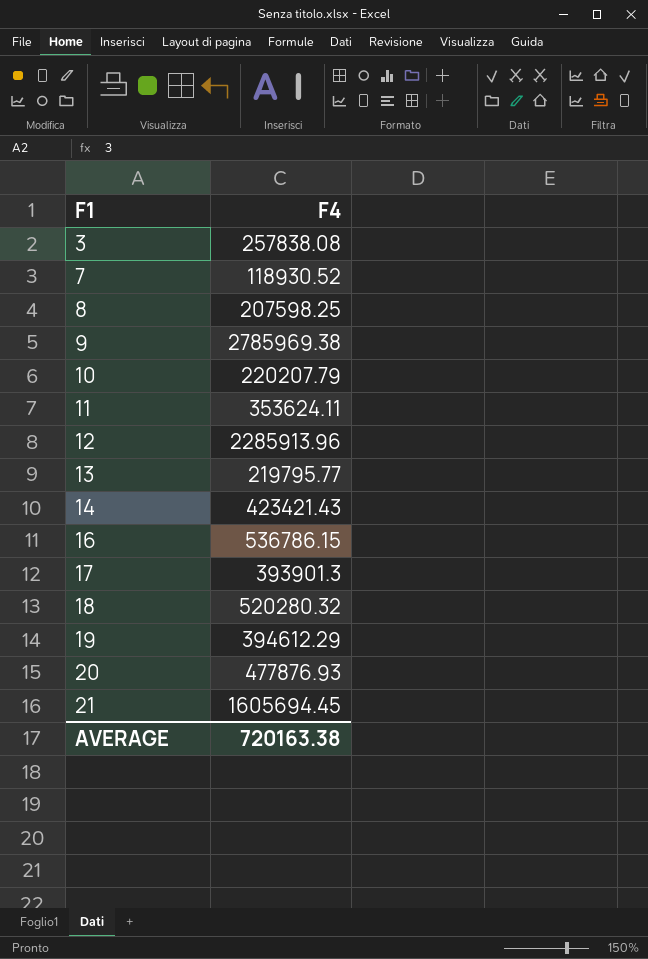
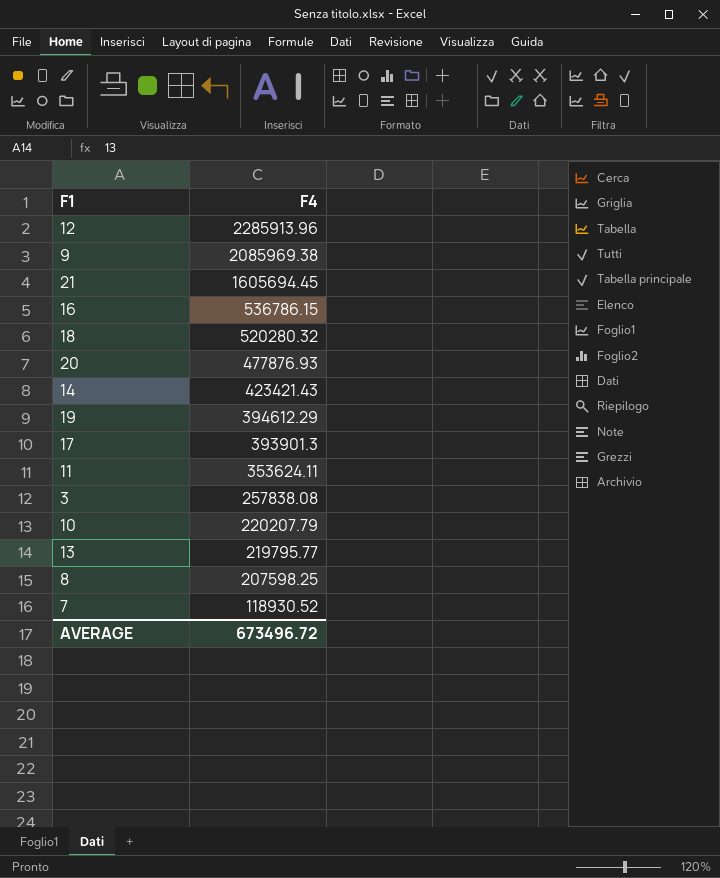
row order: F1 ascending -> F4 descending
9 | F4: 2785969.38 -> 2085969.38
AVERAGE | F4: 720163.38 -> 673496.72

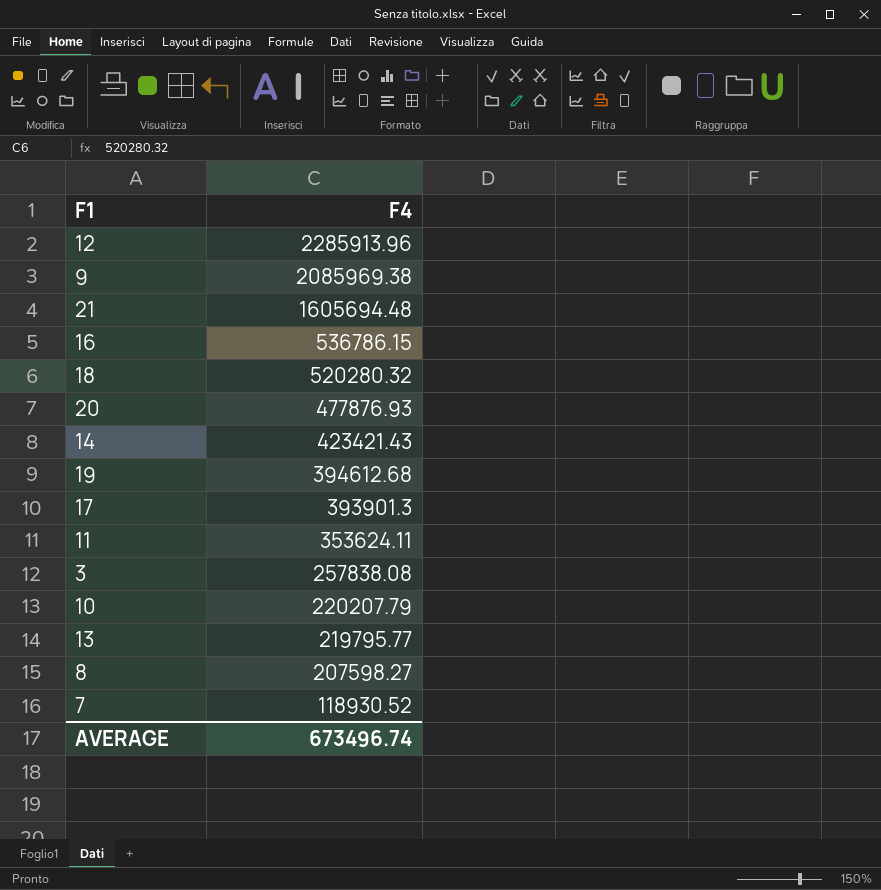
21 | F4: 1605694.45 -> 1605694.48
19 | F4: 394612.29 -> 394612.68
8 | F4: 207598.25 -> 207598.27
AVERAGE | F4: 673496.72 -> 673496.74

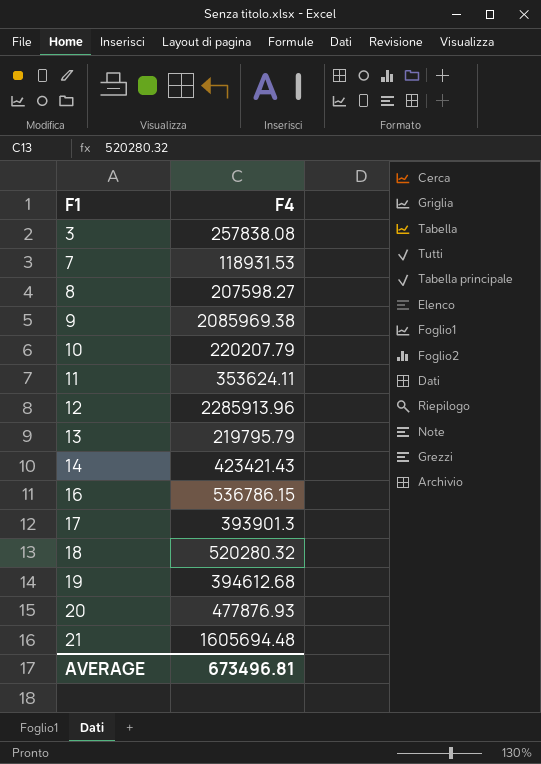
row order: F4 descending -> F1 ascending
7 | F4: 118930.52 -> 118931.53
13 | F4: 219795.77 -> 219795.79
AVERAGE | F4: 673496.74 -> 673496.81

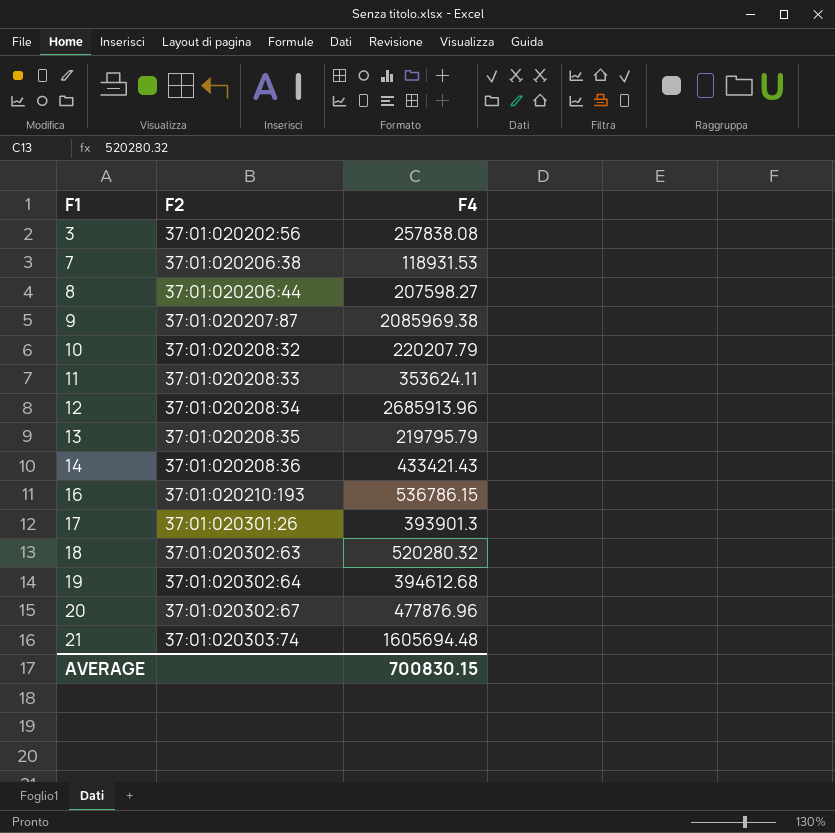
column F2 | position: none -> 2
12 | F4: 2285913.96 -> 2685913.96
14 | F4: 423421.43 -> 433421.43
20 | F4: 477876.93 -> 477876.96
AVERAGE | F4: 673496.81 -> 700830.15

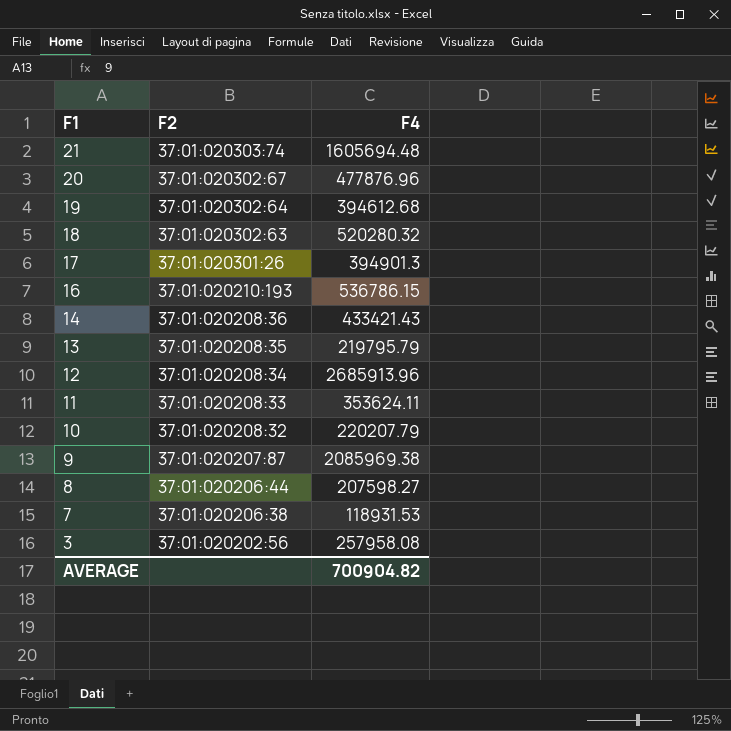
row order: F1 ascending -> F1 descending
17 | F4: 393901.3 -> 394901.3
3 | F4: 257838.08 -> 257958.08
AVERAGE | F4: 700830.15 -> 700904.82

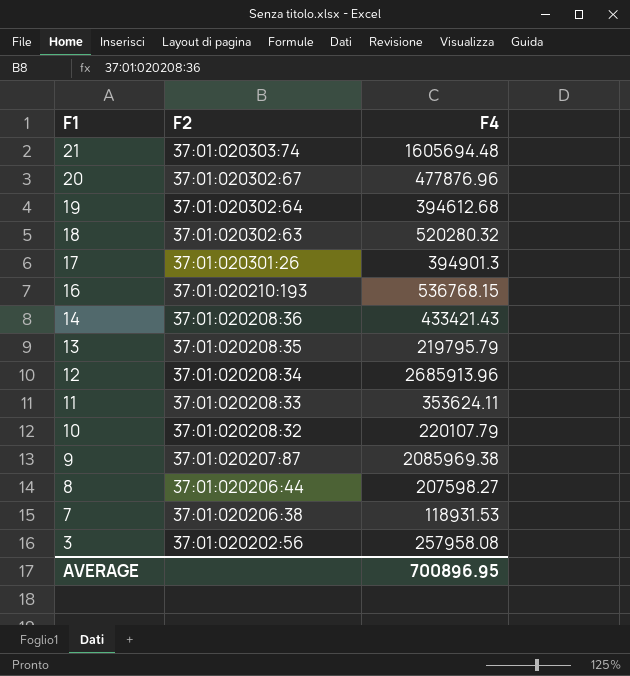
16 | F4: 536786.15 -> 536768.15
10 | F4: 220207.79 -> 220107.79
AVERAGE | F4: 700904.82 -> 700896.95

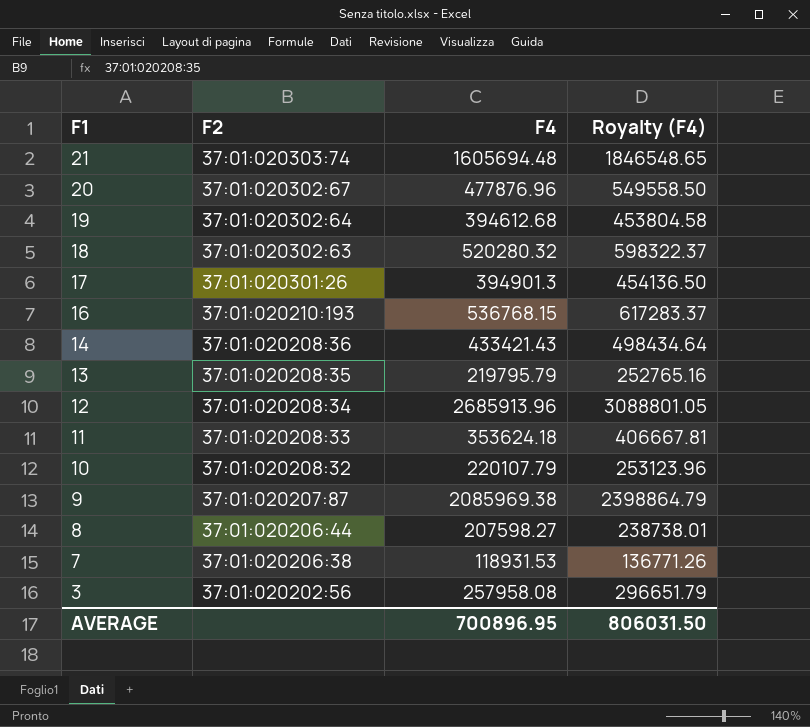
column Royalty (F4) | formula: none -> [F4] * 1.15
11 | F4: 353624.11 -> 353624.18

